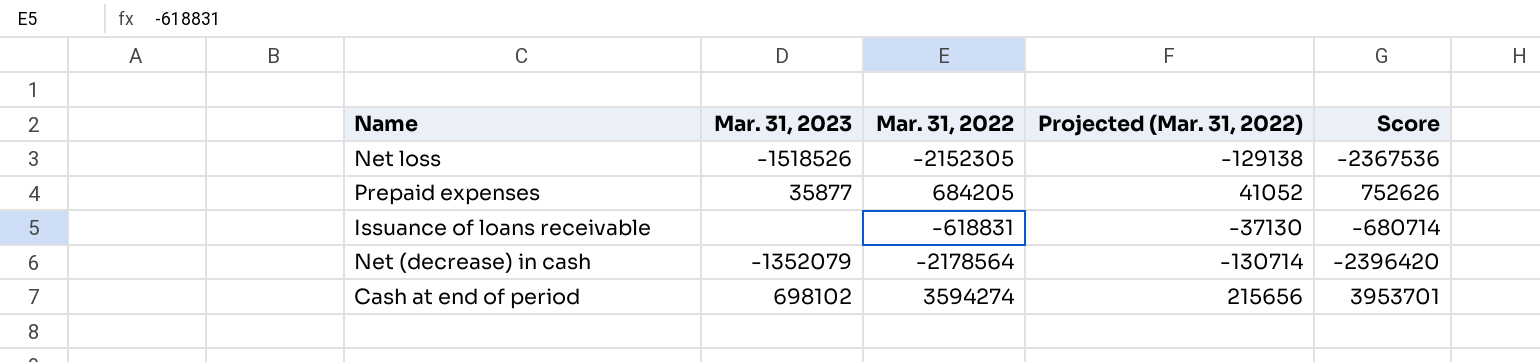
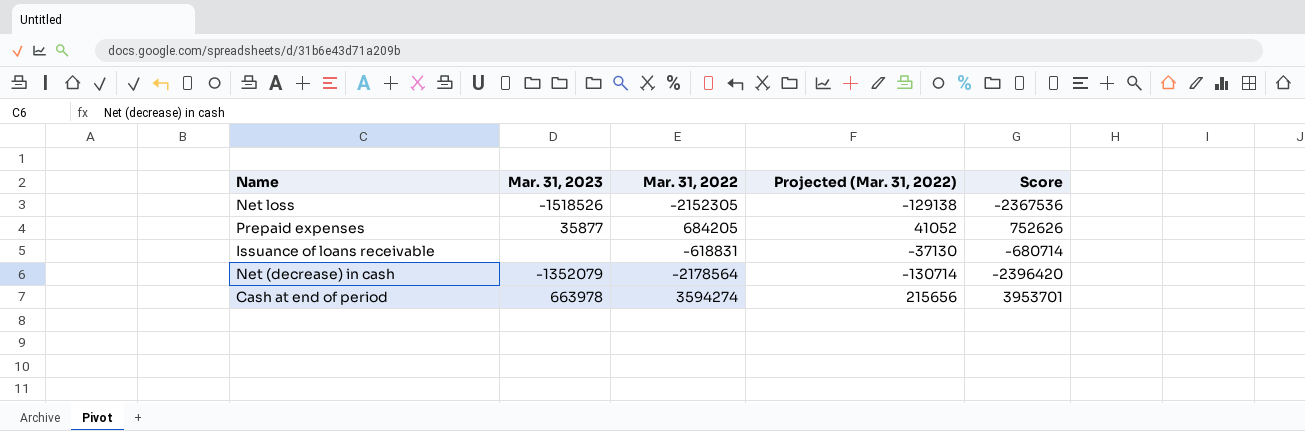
Cash at end of period | Mar. 31, 2023: 698102 -> 663978

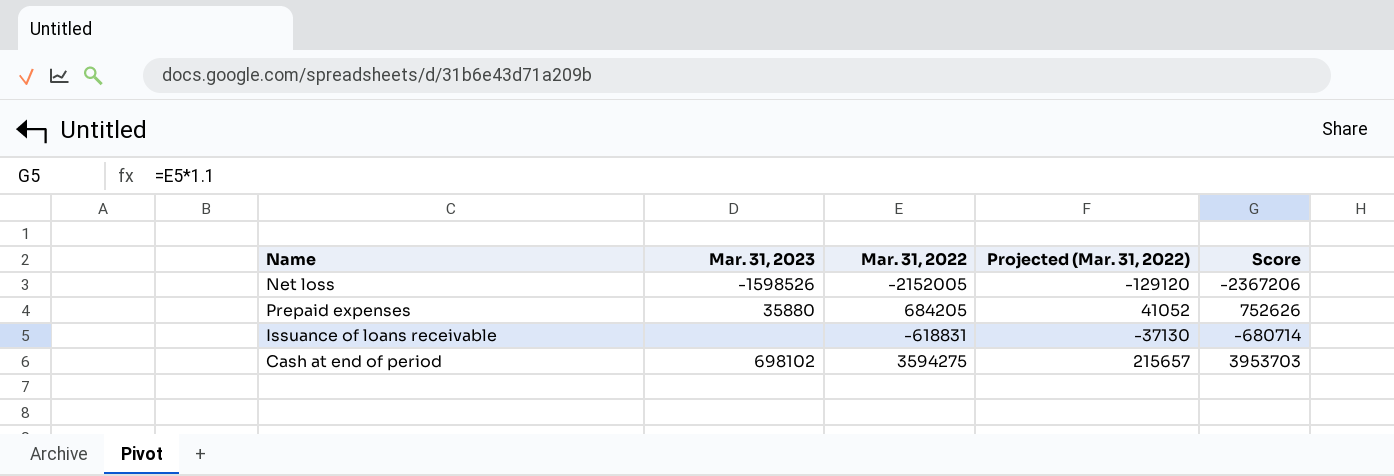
row Net (decrease) in cash: -1352079 | -2178564 | -130714 | -2396420 -> none
Net loss | Mar. 31, 2023: -1518526 -> -1598526
Net loss | Mar. 31, 2022: -2152305 -> -2152005
Net loss | Projected (Mar. 31, 2022): -129138 -> -129120
Net loss | Score: -2367536 -> -2367206
Prepaid expenses | Mar. 31, 2023: 35877 -> 35880
Cash at end of period | Mar. 31, 2023: 663978 -> 698102
Cash at end of period | Mar. 31, 2022: 3594274 -> 3594275
Cash at end of period | Projected (Mar. 31, 2022): 215656 -> 215657
Cash at end of period | Score: 3953701 -> 3953703

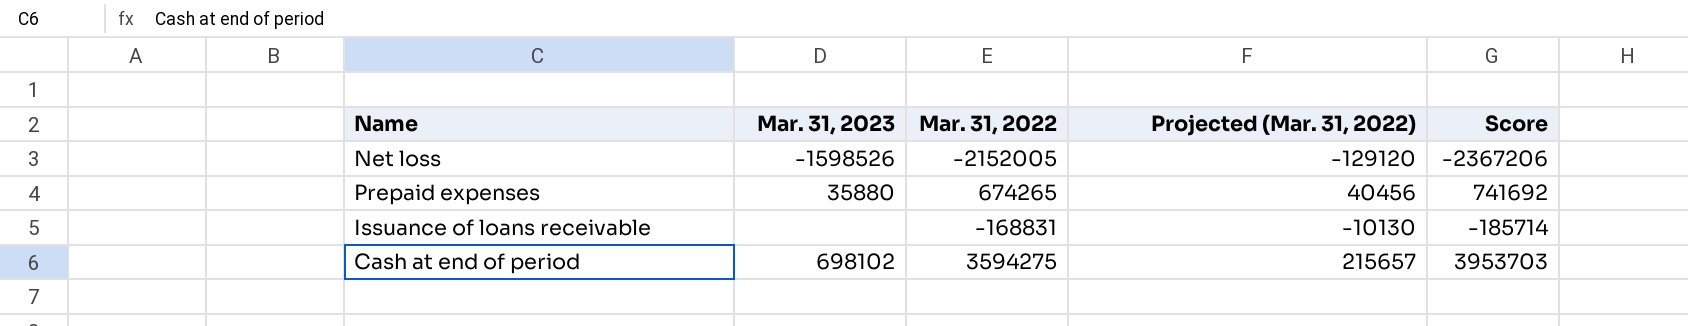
Prepaid expenses | Mar. 31, 2022: 684205 -> 674265
Prepaid expenses | Projected (Mar. 31, 2022): 41052 -> 40456
Prepaid expenses | Score: 752626 -> 741692
Issuance of loans receivable | Mar. 31, 2022: -618831 -> -168831
Issuance of loans receivable | Projected (Mar. 31, 2022): -37130 -> -10130
Issuance of loans receivable | Score: -680714 -> -185714

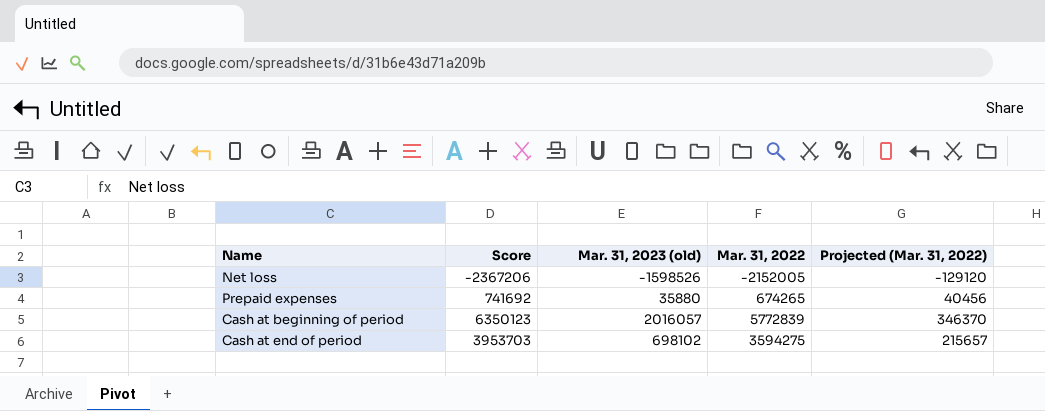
column Score | position: 5 -> 2
column name: Mar. 31, 2023 -> Mar. 31, 2023 (old)
row Issuance of loans receivable: none | -168831 | -10130 | -185714 -> none
row Cash at beginning of period: none -> 6350123 | 2016057 | 5772839 | 346370

